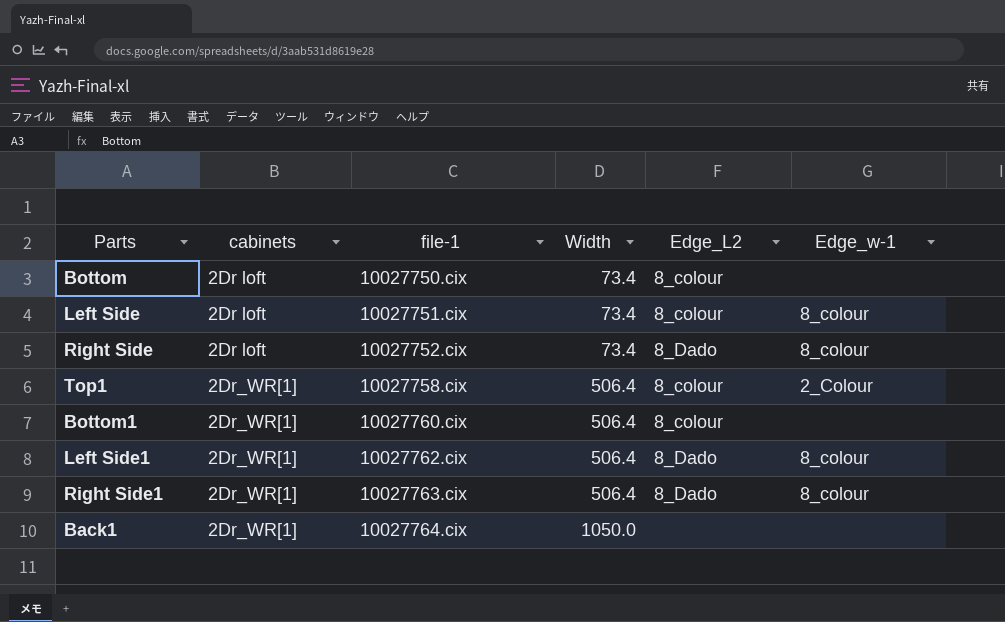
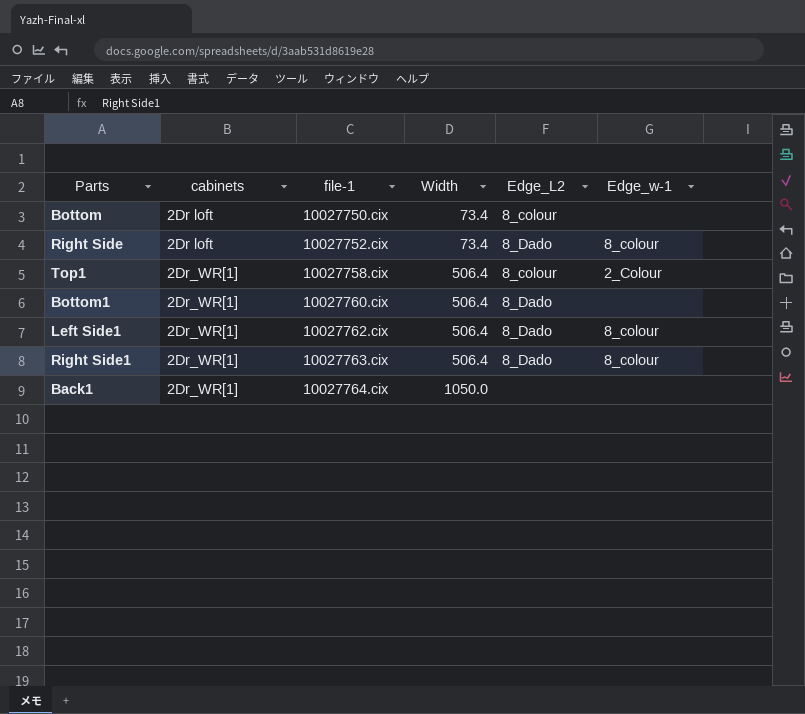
row Left Side: 2Dr loft | 10027751.cix | 73.4 | 8_colour | 8_colour -> none
Bottom1 | Edge_L2: 8_colour -> 8_Dado

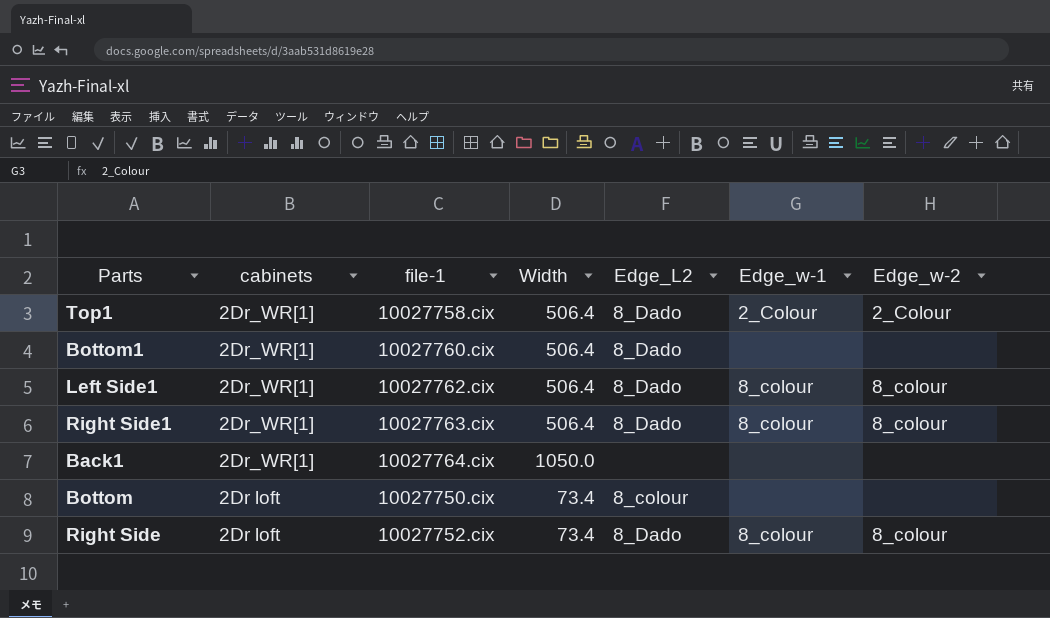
row order: cabinets ascending -> cabinets descending
column Edge_w-2 | position: none -> 7
Top1 | Edge_L2: 8_colour -> 8_Dado

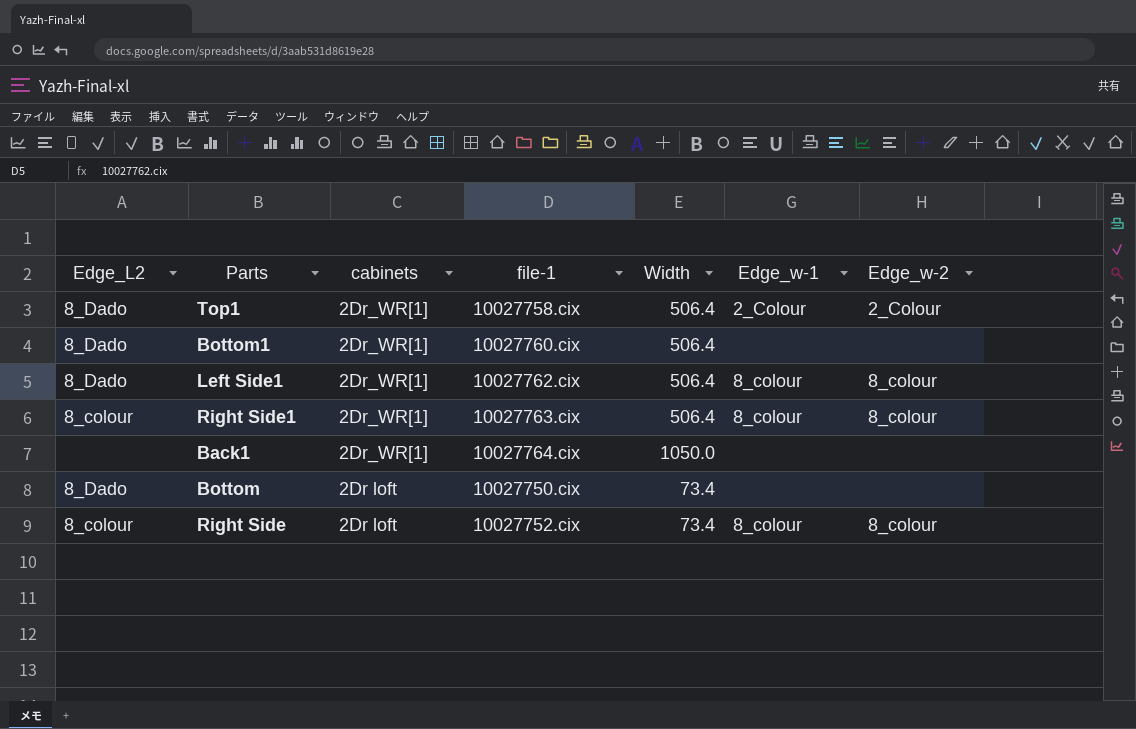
column Edge_L2 | position: 5 -> 1
Right Side1 | Edge_L2: 8_Dado -> 8_colour
Bottom | Edge_L2: 8_colour -> 8_Dado
Right Side | Edge_L2: 8_Dado -> 8_colour

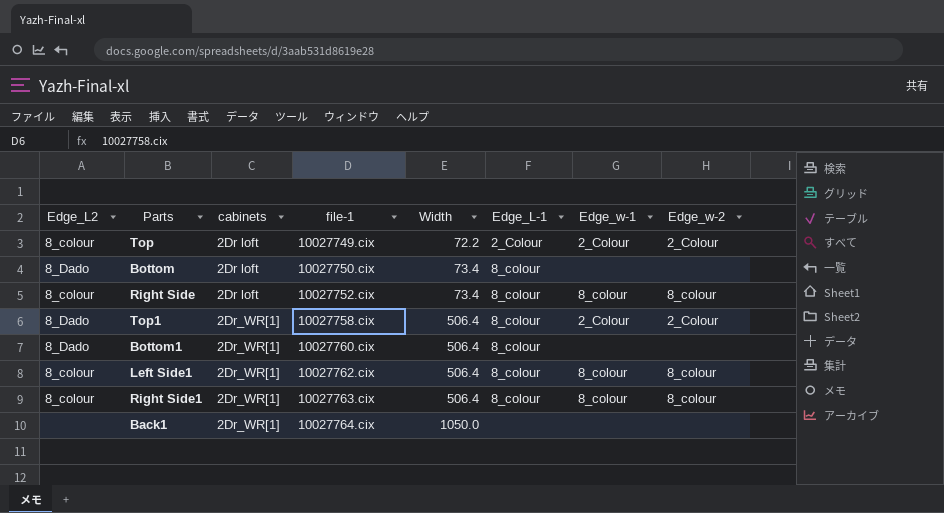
row order: cabinets descending -> cabinets ascending
column Edge_L-1 | position: none -> 6
row Top: none -> 8_colour | 2Dr loft | 10027749.cix | 72.2 | 2_Colour | 2_Colour | 2_Colour
Left Side1 | Edge_L2: 8_Dado -> 8_colour

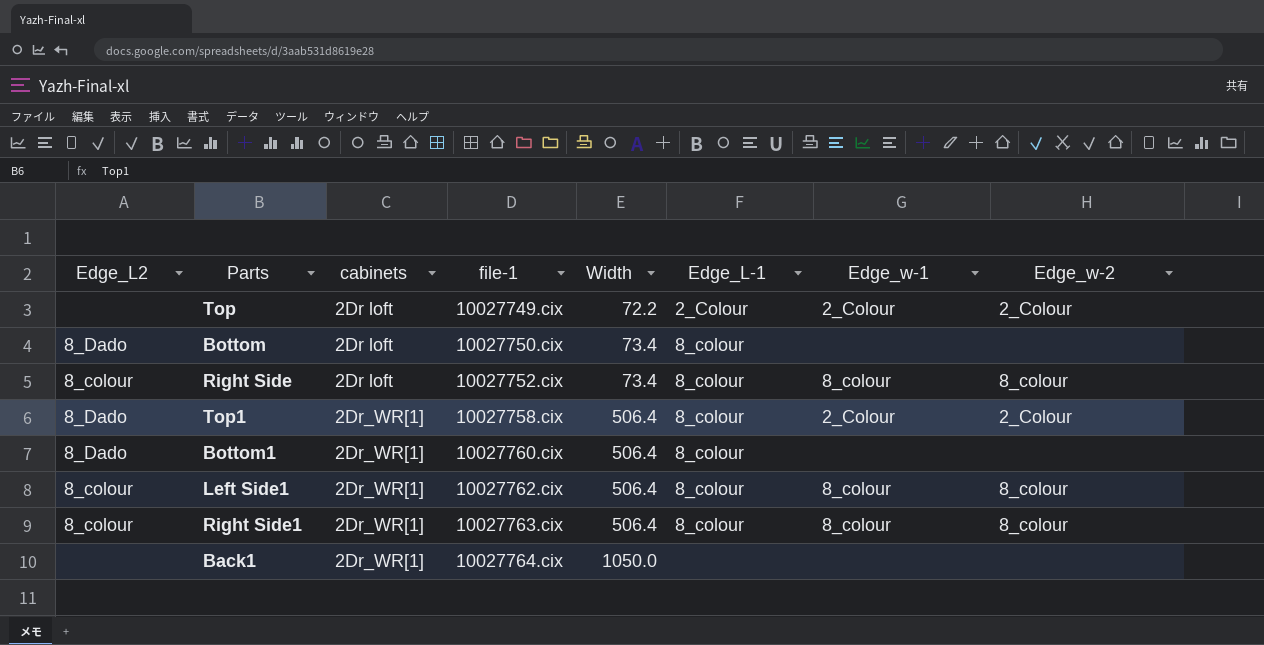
Top | Edge_L2: 8_colour -> none

